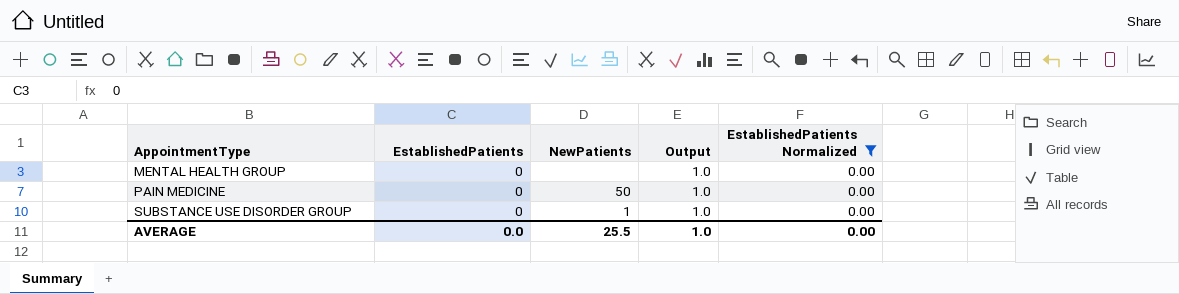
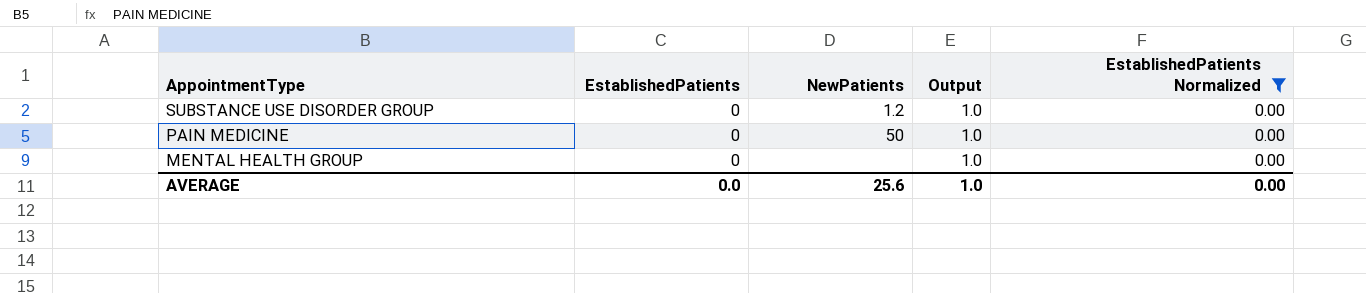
row order: AppointmentType ascending -> AppointmentType descending
SUBSTANCE USE DISORDER GROUP | NewPatients: 1 -> 1.2
AVERAGE | NewPatients: 25.5 -> 25.6

